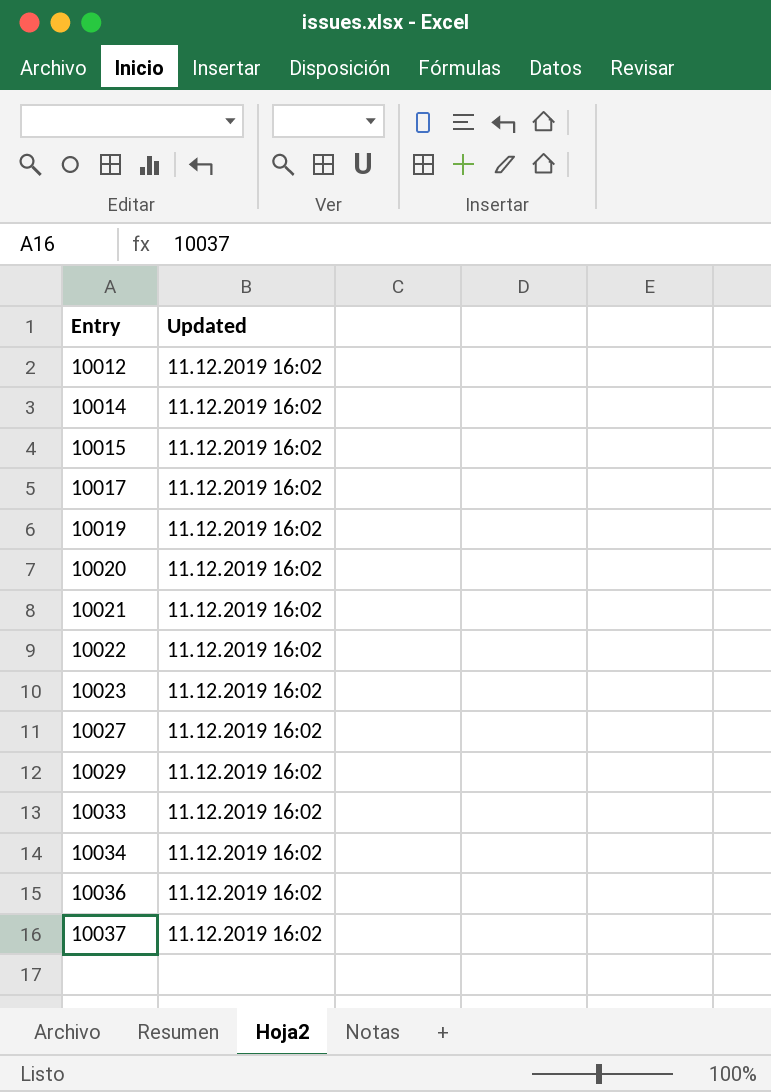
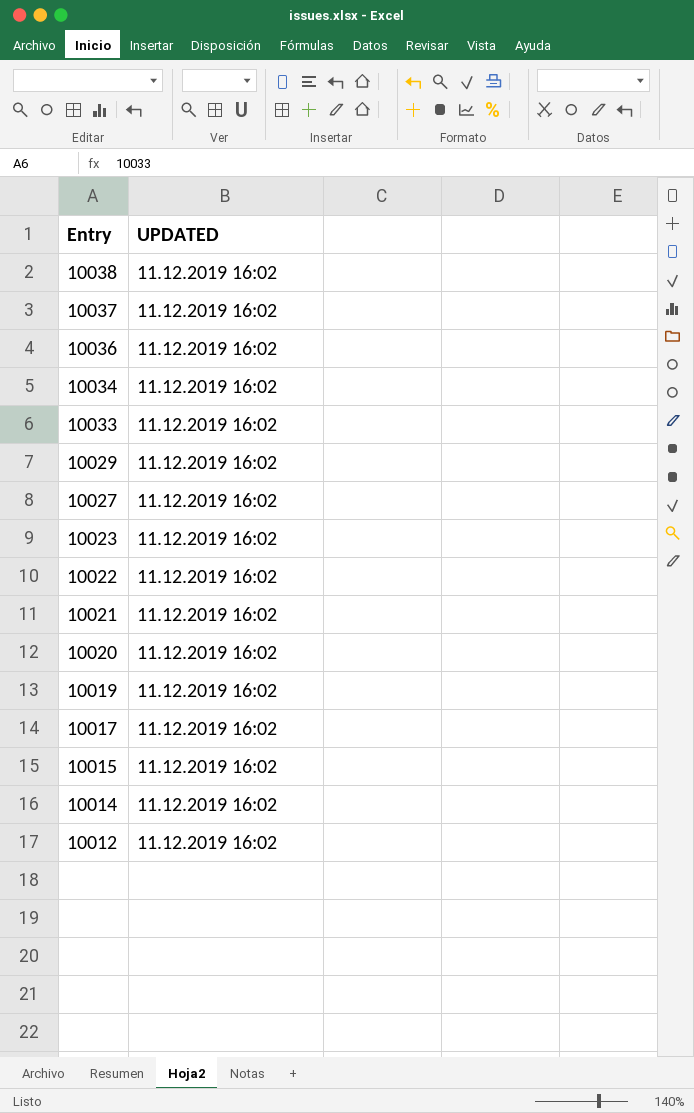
row order: Entry ascending -> Entry descending
column name: Updated -> UPDATED
row 10038: none -> 11.12.2019 16:02

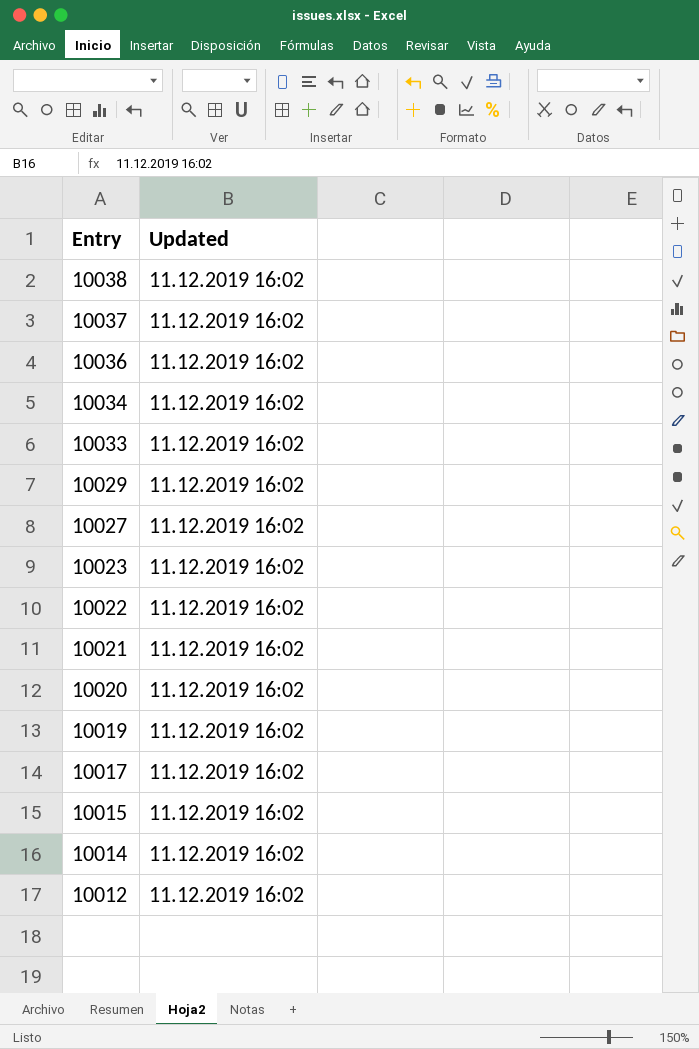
column name: UPDATED -> Updated

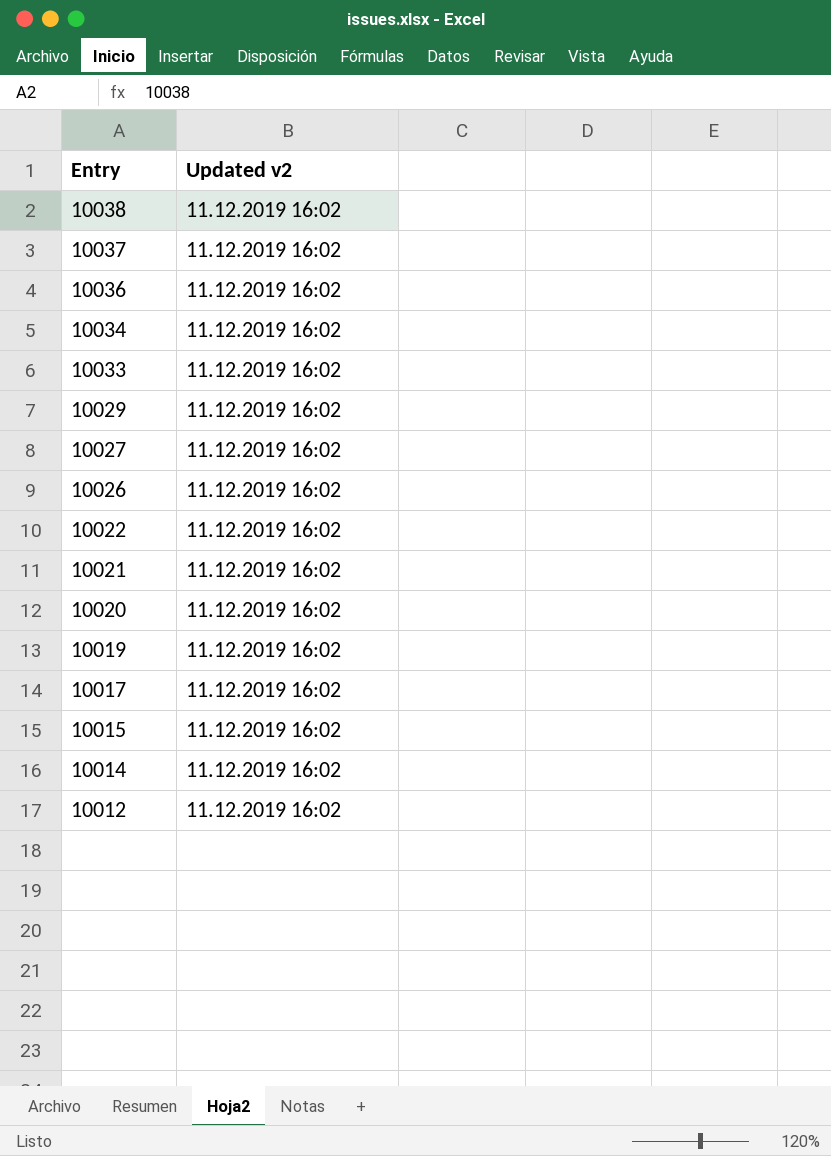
column name: Updated -> Updated v2
row 10023: 11.12.2019 16:02 -> none
row 10026: none -> 11.12.2019 16:02

